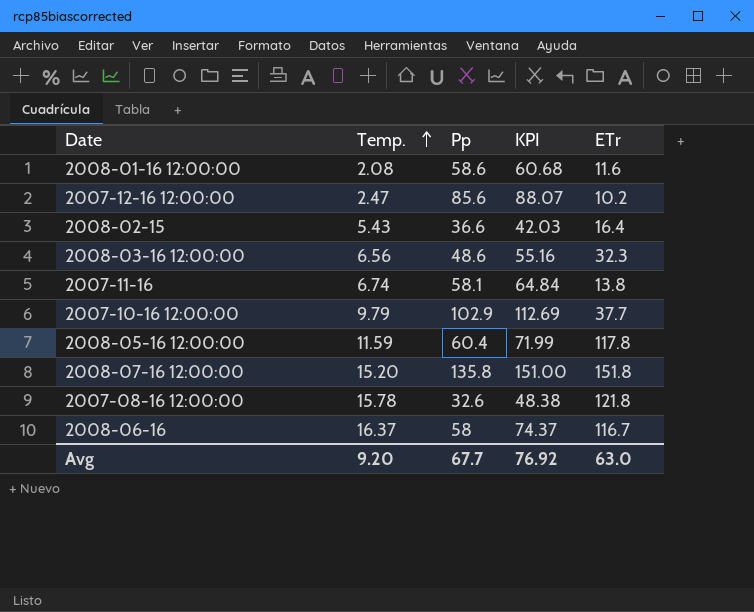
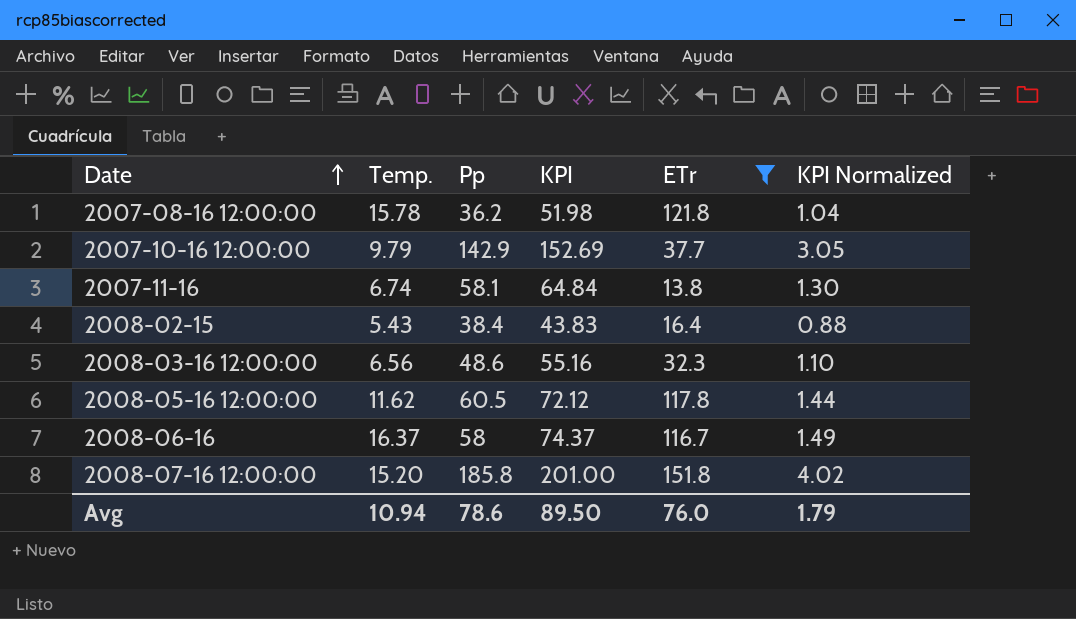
filter: none -> ETr >= 13.8
row order: Temp. ascending -> Date ascending
column KPI Normalized | formula: none -> [KPI] * 0.02
2007-08-16 12:00:00 | Pp: 32.6 -> 36.2
2007-08-16 12:00:00 | KPI: 48.38 -> 51.98
2007-10-16 12:00:00 | Pp: 102.9 -> 142.9
2007-10-16 12:00:00 | KPI: 112.69 -> 152.69
2008-02-15 | Pp: 36.6 -> 38.4
2008-02-15 | KPI: 42.03 -> 43.83
2008-05-16 12:00:00 | Temp.: 11.59 -> 11.62
2008-05-16 12:00:00 | Pp: 60.4 -> 60.5
2008-05-16 12:00:00 | KPI: 71.99 -> 72.12
2008-07-16 12:00:00 | Pp: 135.8 -> 185.8
2008-07-16 12:00:00 | KPI: 151.00 -> 201.00
Avg | Temp.: 9.20 -> 10.94
Avg | Pp: 67.7 -> 78.6
Avg | KPI: 76.92 -> 89.50
Avg | ETr: 63.0 -> 76.0

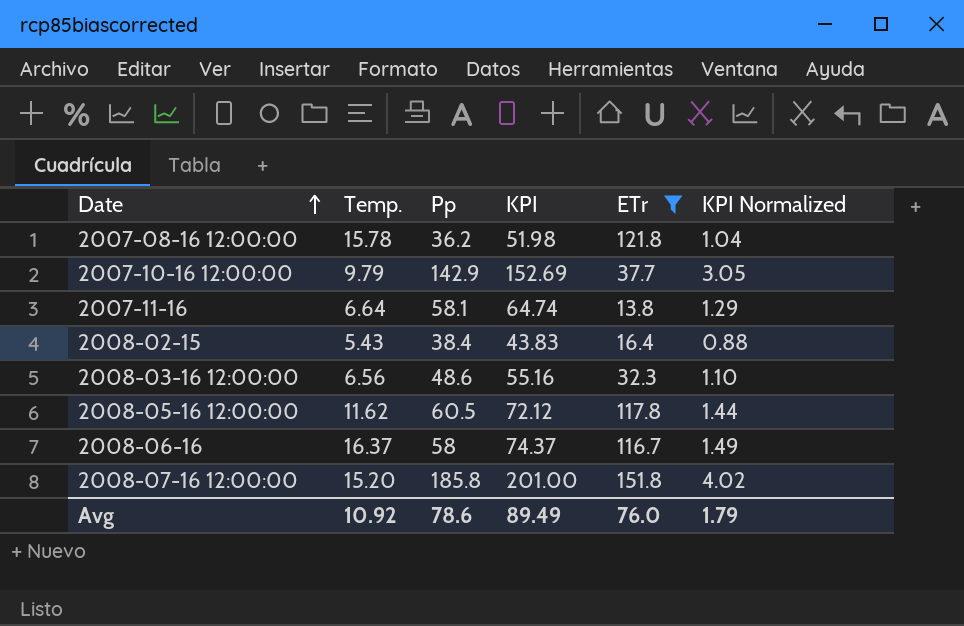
2007-11-16 | Temp.: 6.74 -> 6.64
2007-11-16 | KPI: 64.84 -> 64.74
2007-11-16 | KPI Normalized: 1.30 -> 1.29
Avg | Temp.: 10.94 -> 10.92
Avg | KPI: 89.50 -> 89.49

